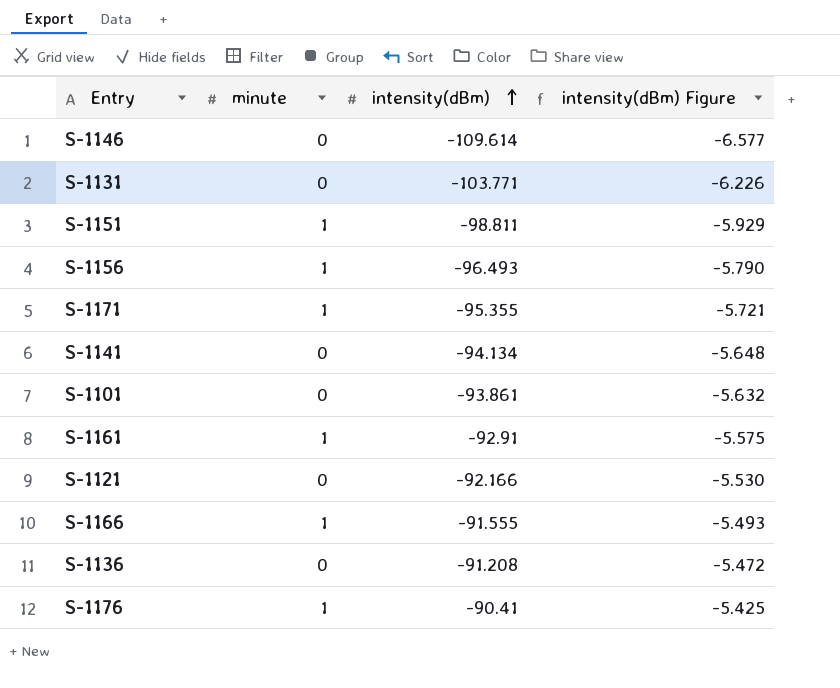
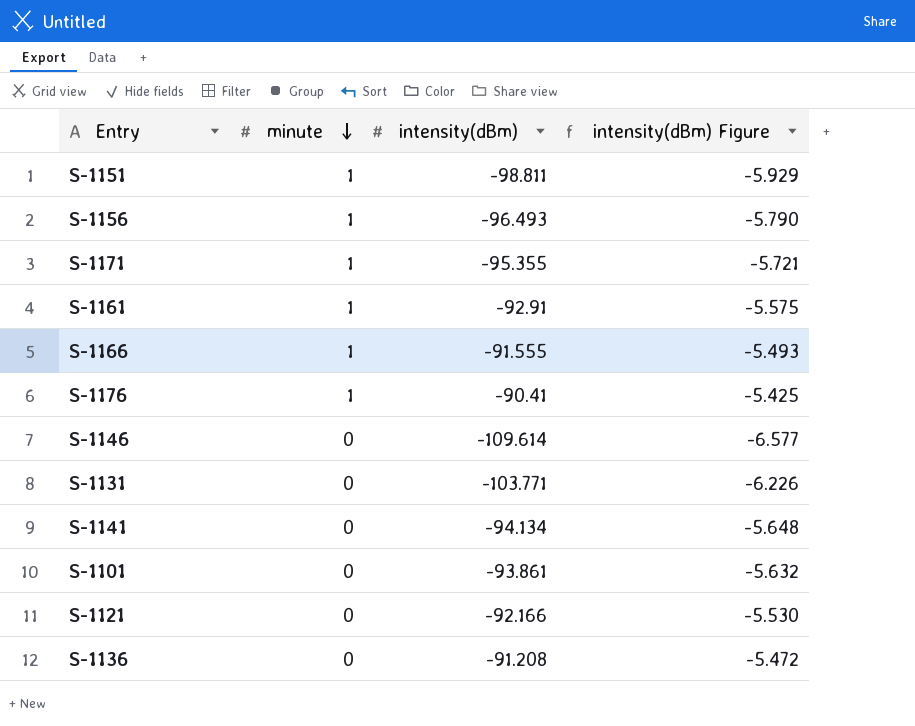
row order: intensity(dBm) ascending -> minute descending

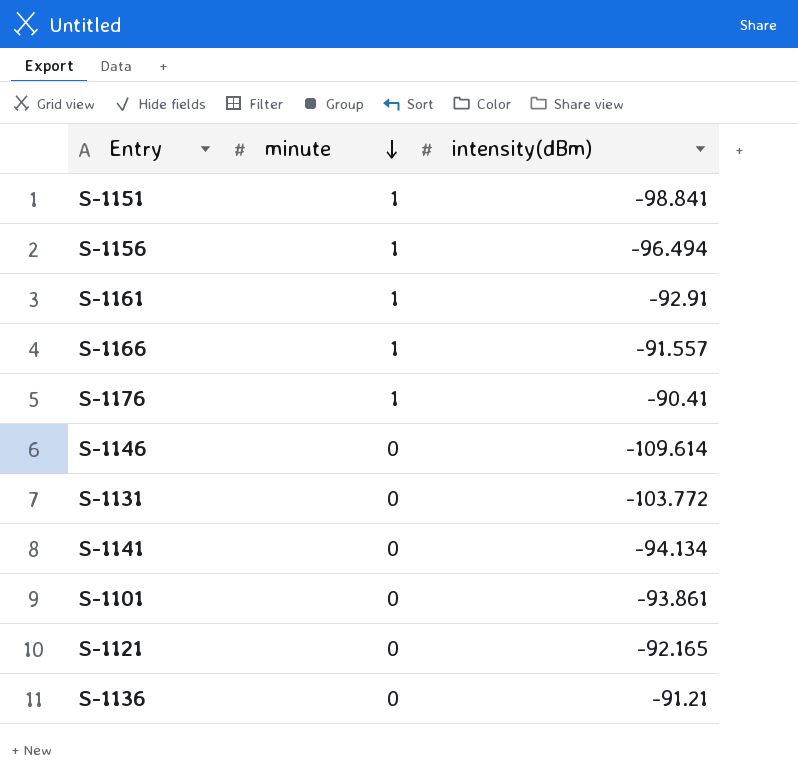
column intensity(dBm) Figure | formula: [intensity(dBm)] * 0.06 -> none
row S-1171: 1 | -95.355 | -5.721 -> none
S-1151 | intensity(dBm): -98.811 -> -98.841
S-1156 | intensity(dBm): -96.493 -> -96.494
S-1166 | intensity(dBm): -91.555 -> -91.557
S-1131 | intensity(dBm): -103.771 -> -103.772
S-1121 | intensity(dBm): -92.166 -> -92.165
S-1136 | intensity(dBm): -91.208 -> -91.21

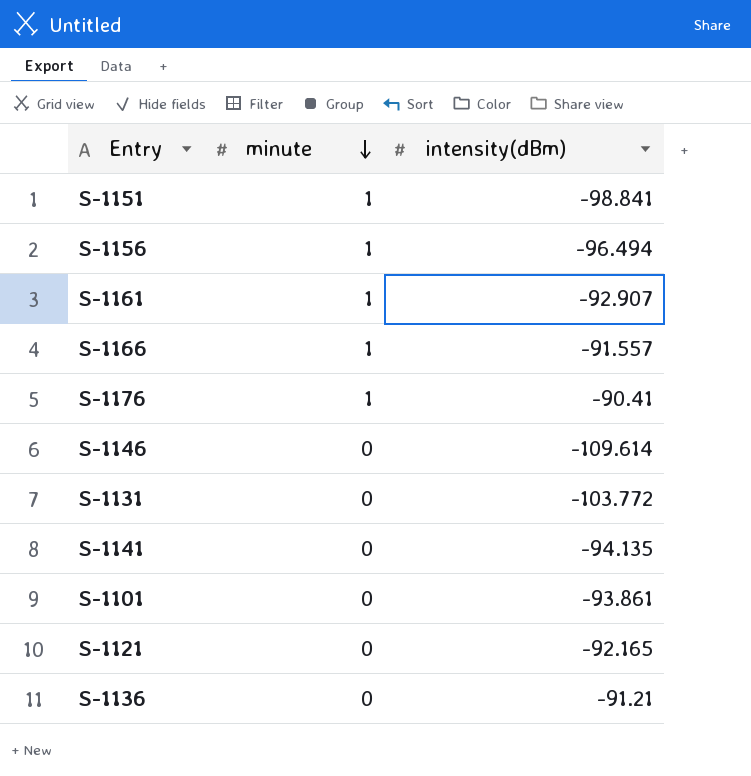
S-1161 | intensity(dBm): -92.91 -> -92.907
S-1141 | intensity(dBm): -94.134 -> -94.135

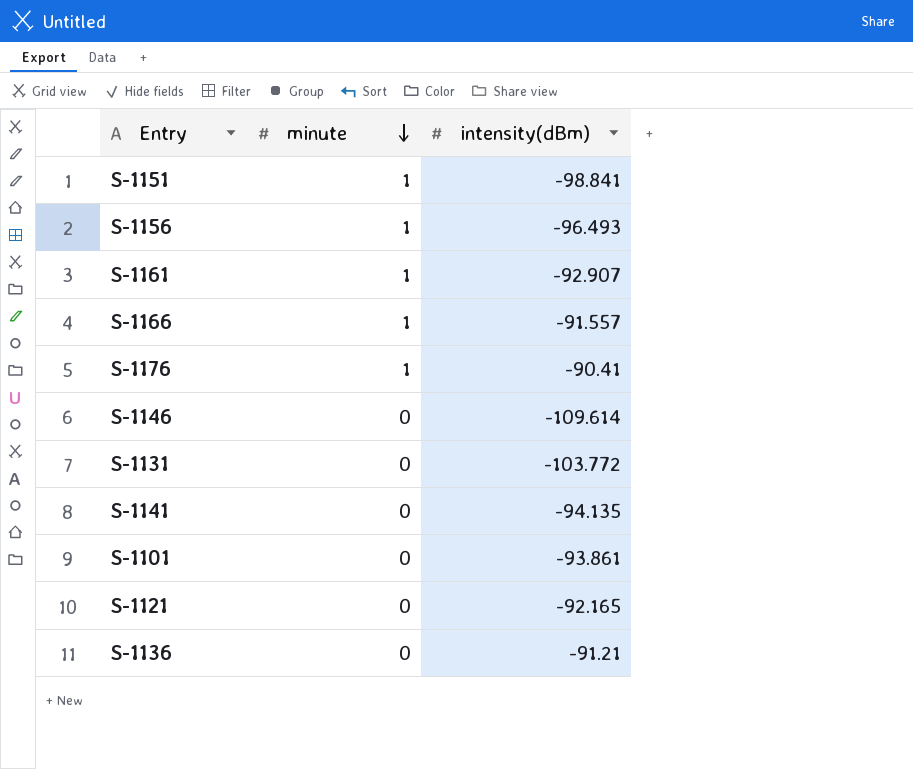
S-1156 | intensity(dBm): -96.494 -> -96.493

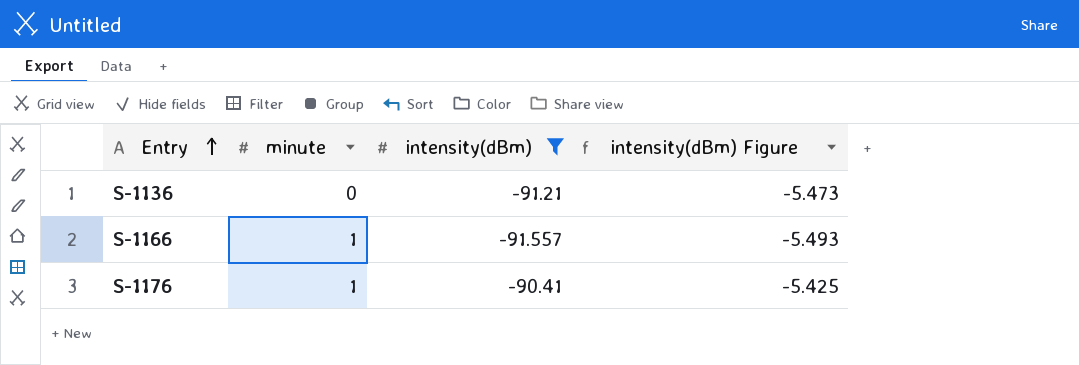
filter: none -> intensity(dBm) >= -91.557
row order: minute descending -> Entry ascending
column intensity(dBm) Figure | formula: none -> [intensity(dBm)] * 0.06

